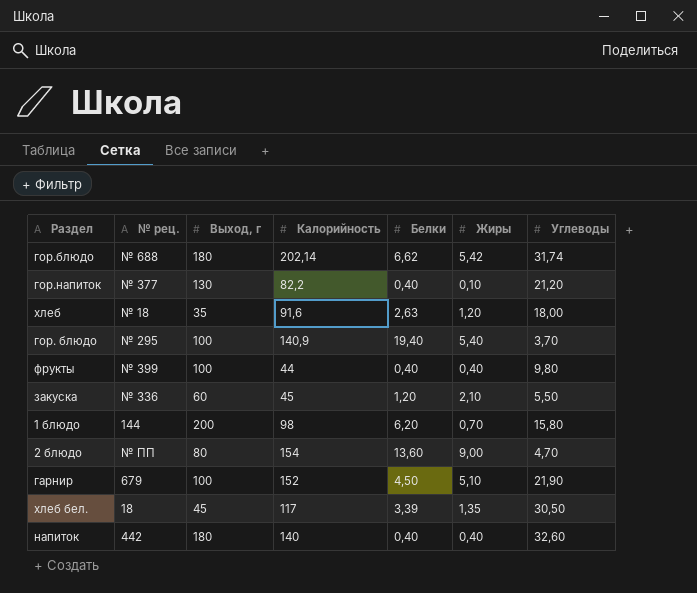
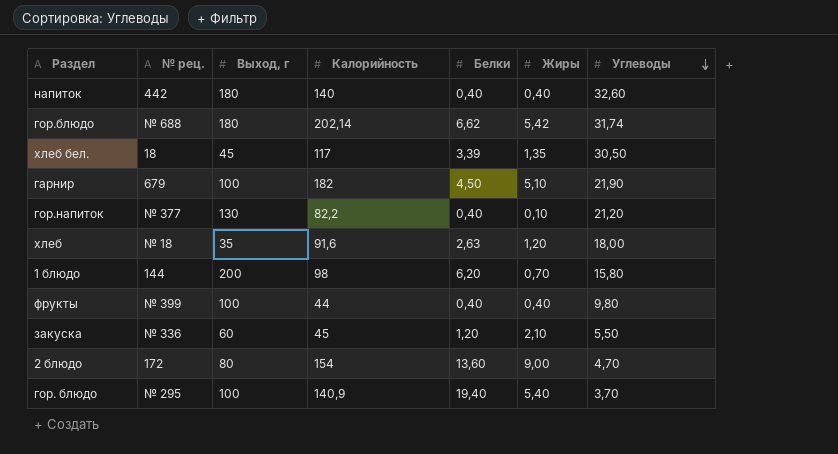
row order: none -> Углеводы descending
гарнир | Калорийность: 152 -> 182
2 блюдо | № рец.: № ПП -> 172

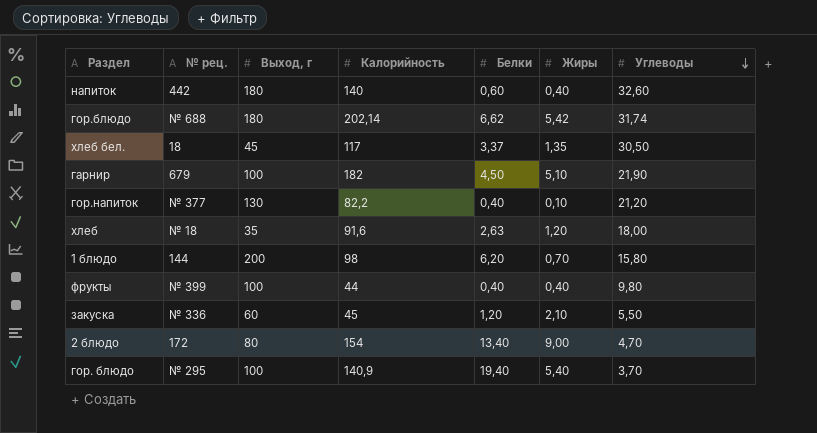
напиток | Белки: 0,40 -> 0,60
хлеб бел. | Белки: 3,39 -> 3,37
2 блюдо | Белки: 13,60 -> 13,40

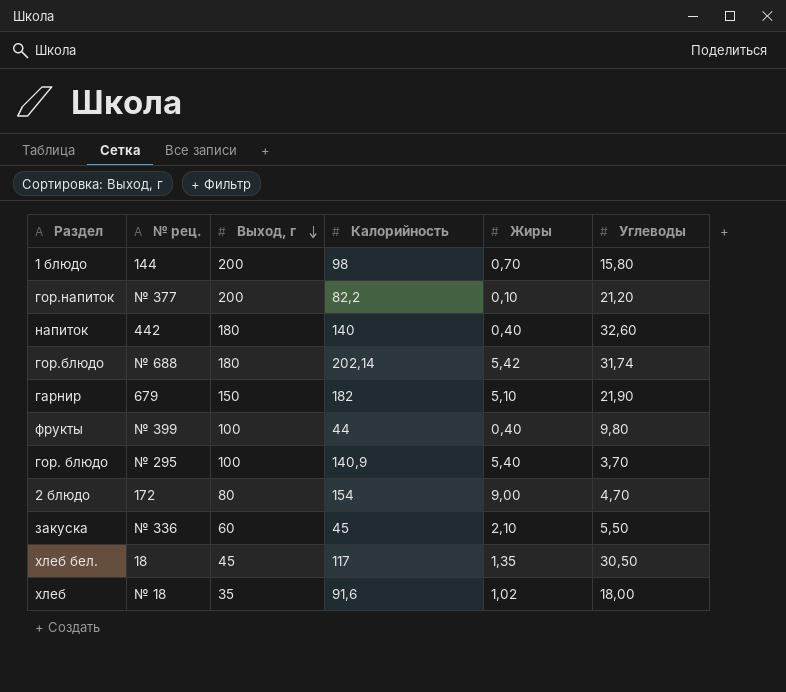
row order: Углеводы descending -> Выход, г descending
column Белки | position: 5 -> none
гор.напиток | Выход, г: 130 -> 200
гарнир | Выход, г: 100 -> 150
хлеб | Жиры: 1,20 -> 1,02

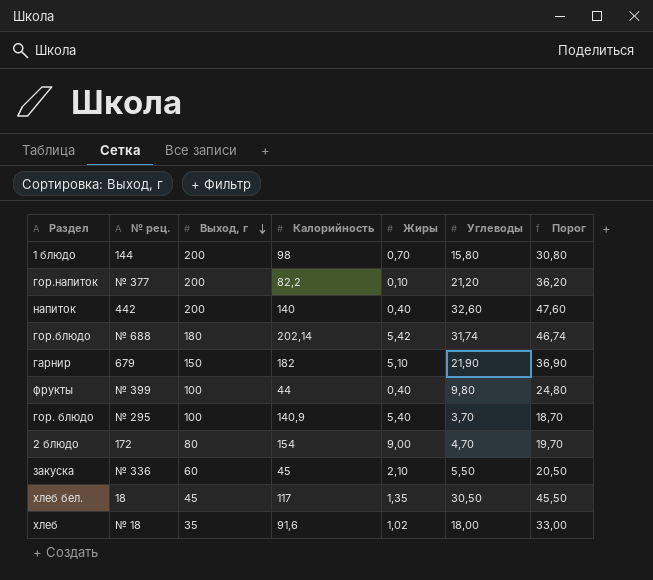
column Порог | formula: none -> [Углеводы] + 15
напиток | Выход, г: 180 -> 200

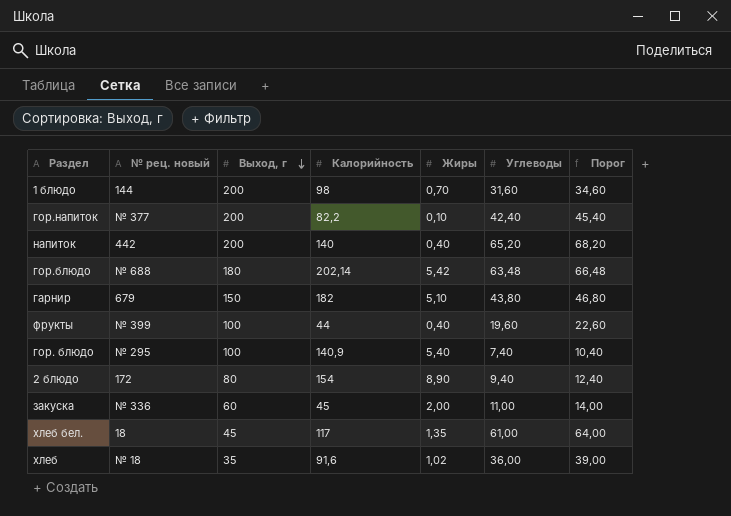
column name: № рец. -> № рец. новый
column Порог | formula: [Углеводы] + 15 -> [Углеводы] + 3
1 блюдо | Углеводы: 15,80 -> 31,60
гор.напиток | Углеводы: 21,20 -> 42,40
напиток | Углеводы: 32,60 -> 65,20
гор.блюдо | Углеводы: 31,74 -> 63,48
гарнир | Углеводы: 21,90 -> 43,80
фрукты | Углеводы: 9,80 -> 19,60
гор. блюдо | Углеводы: 3,70 -> 7,40
2 блюдо | Жиры: 9,00 -> 8,90
2 блюдо | Углеводы: 4,70 -> 9,40
закуска | Жиры: 2,10 -> 2,00
закуска | Углеводы: 5,50 -> 11,00
хлеб бел. | Углеводы: 30,50 -> 61,00
хлеб | Углеводы: 18,00 -> 36,00

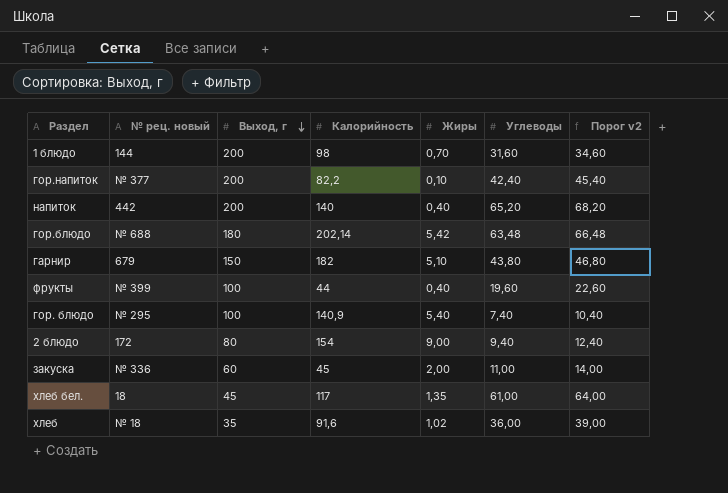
column name: Порог -> Порог v2
2 блюдо | Жиры: 8,90 -> 9,00

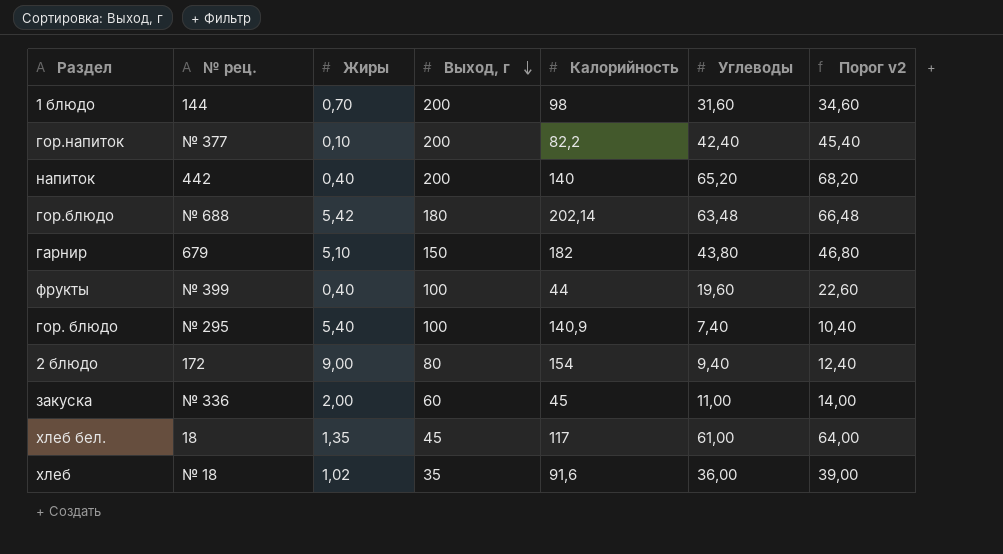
column name: № рец. новый -> № рец.
column Жиры | position: 5 -> 3

